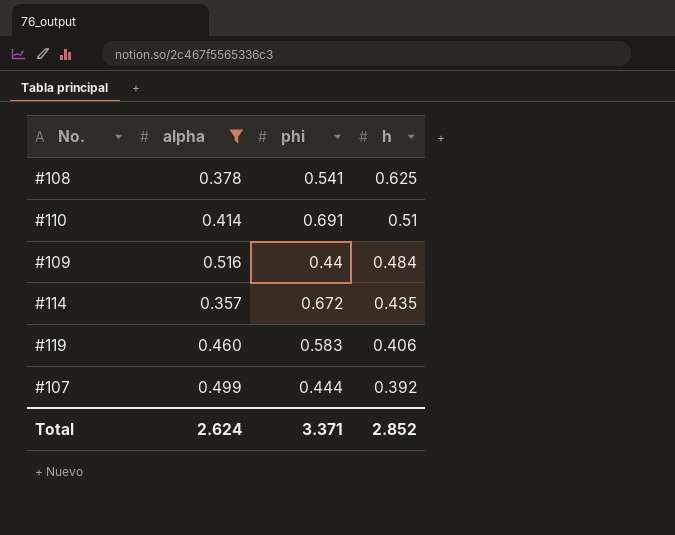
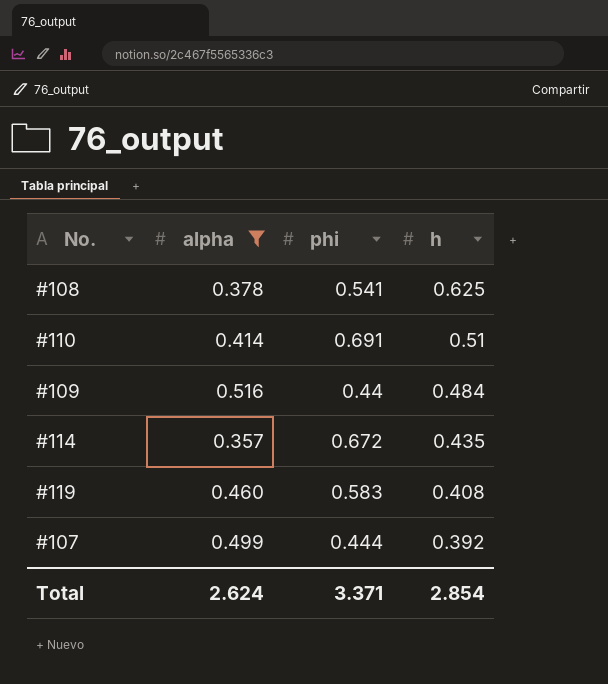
#119 | h: 0.406 -> 0.408
Total | h: 2.852 -> 2.854

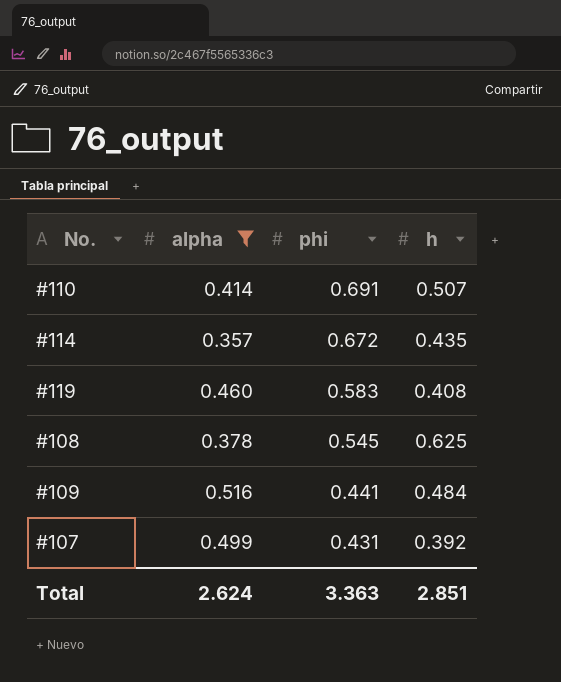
row order: h descending -> phi descending
#110 | h: 0.51 -> 0.507
#108 | phi: 0.541 -> 0.545
#109 | phi: 0.44 -> 0.441
#107 | phi: 0.444 -> 0.431
Total | phi: 3.371 -> 3.363
Total | h: 2.854 -> 2.851

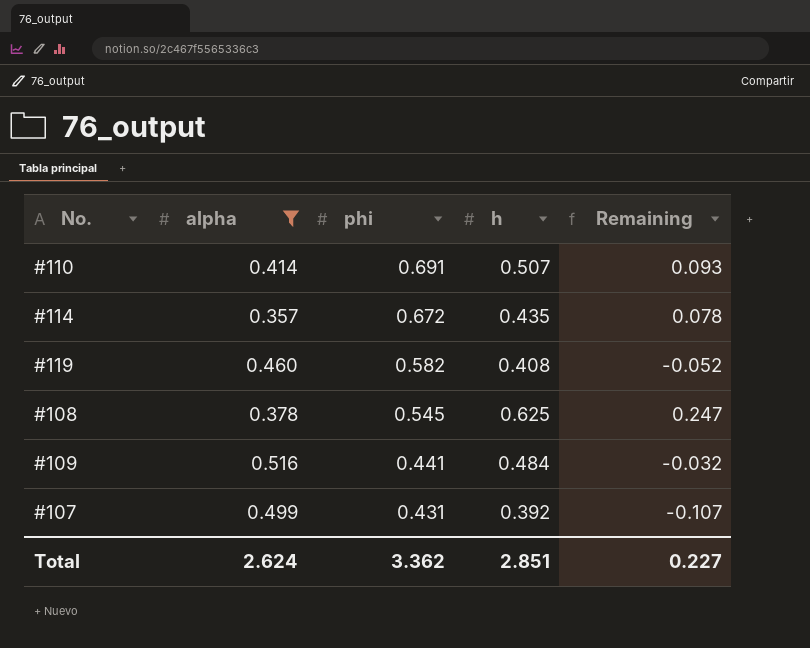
column Remaining | formula: none -> [h] - [alpha]
#119 | phi: 0.583 -> 0.582
Total | phi: 3.363 -> 3.362

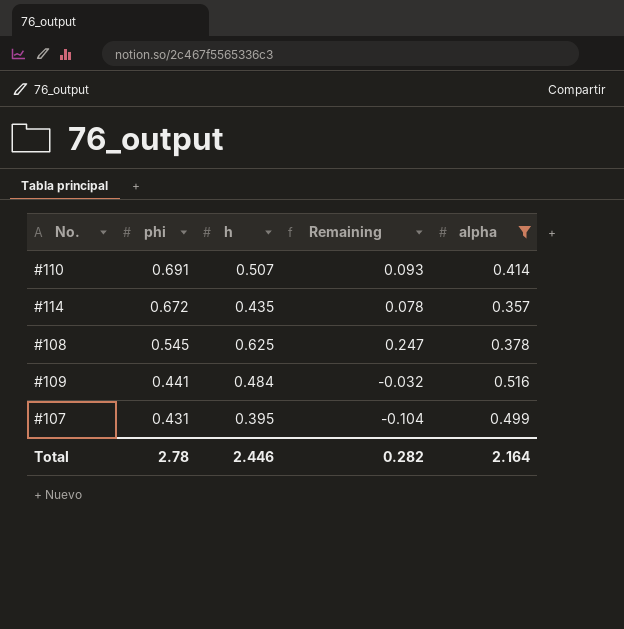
column alpha | position: 2 -> 5
row #119: 0.460 | 0.582 | 0.408 | -0.052 -> none
#107 | h: 0.392 -> 0.395
#107 | Remaining: -0.107 -> -0.104
Total | phi: 3.362 -> 2.78
Total | h: 2.851 -> 2.446
Total | Remaining: 0.227 -> 0.282
Total | alpha: 2.624 -> 2.164

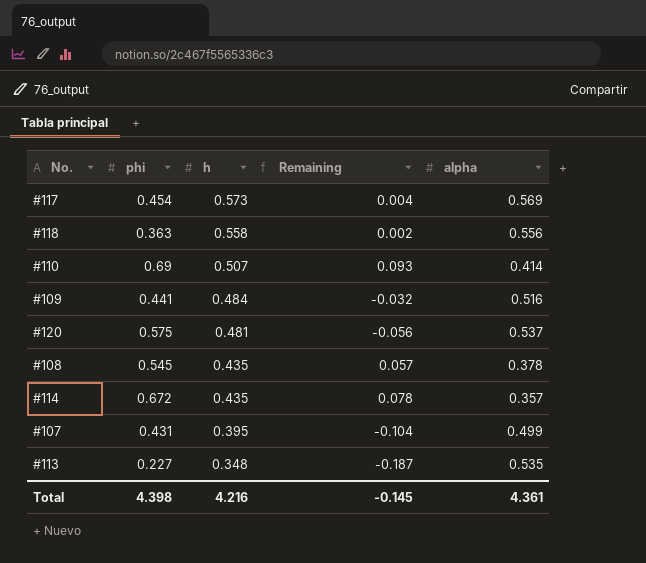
filter: alpha <= 0.516 -> none
row order: phi descending -> h descending
#110 | phi: 0.691 -> 0.69
#108 | h: 0.625 -> 0.435
#108 | Remaining: 0.247 -> 0.057
Total | phi: 2.78 -> 4.398
Total | h: 2.446 -> 4.216
Total | Remaining: 0.282 -> -0.145
Total | alpha: 2.164 -> 4.361

